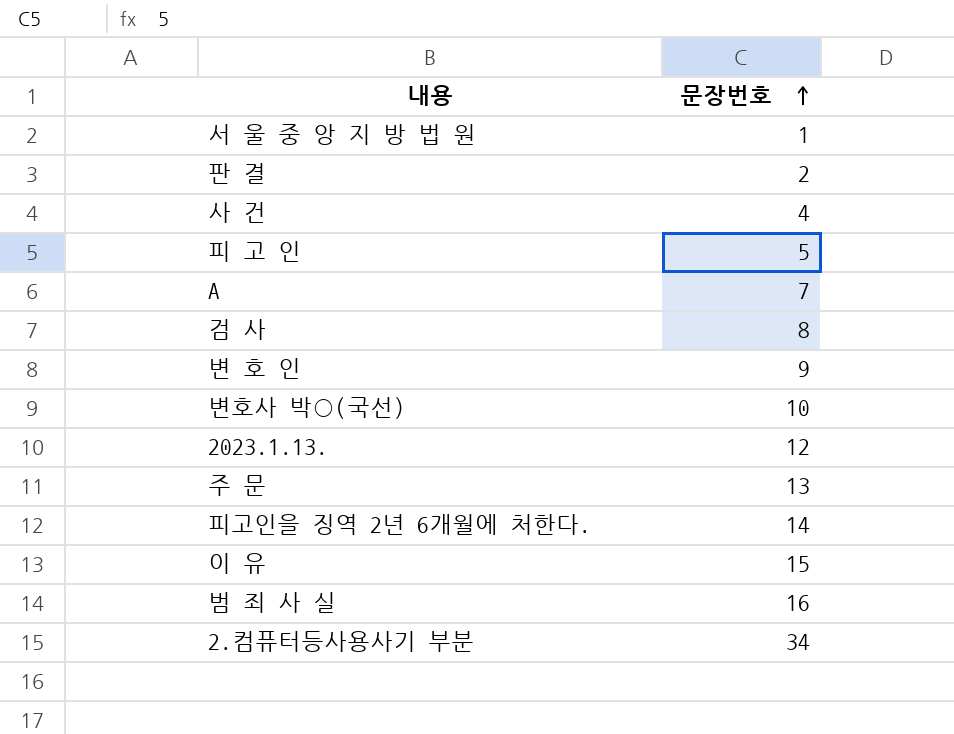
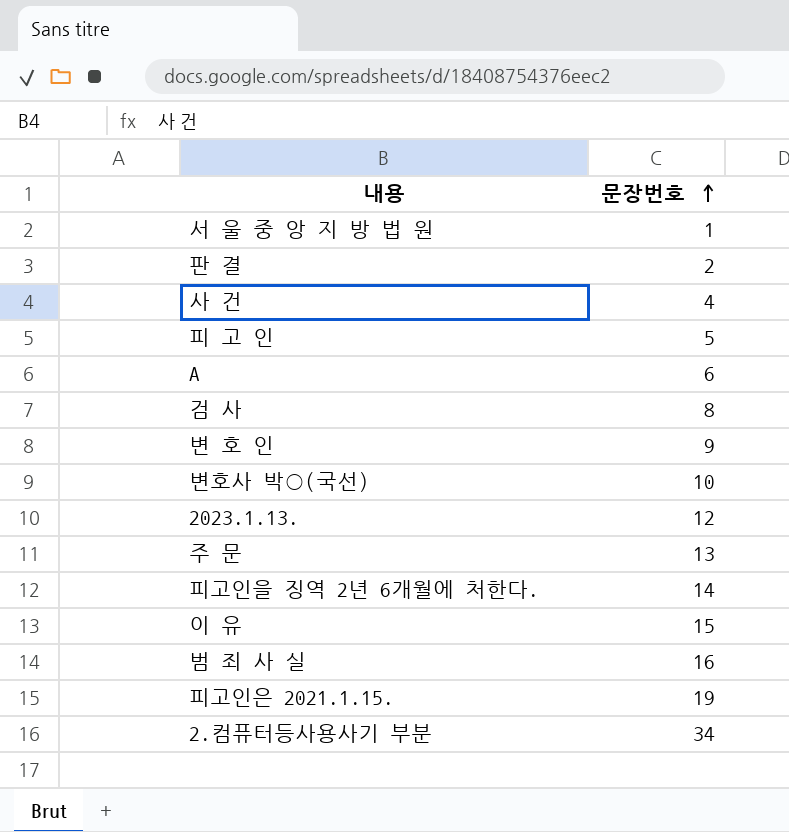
A | 문장번호: 7 -> 6
row 피고인은 2021.1.15.: none -> 19

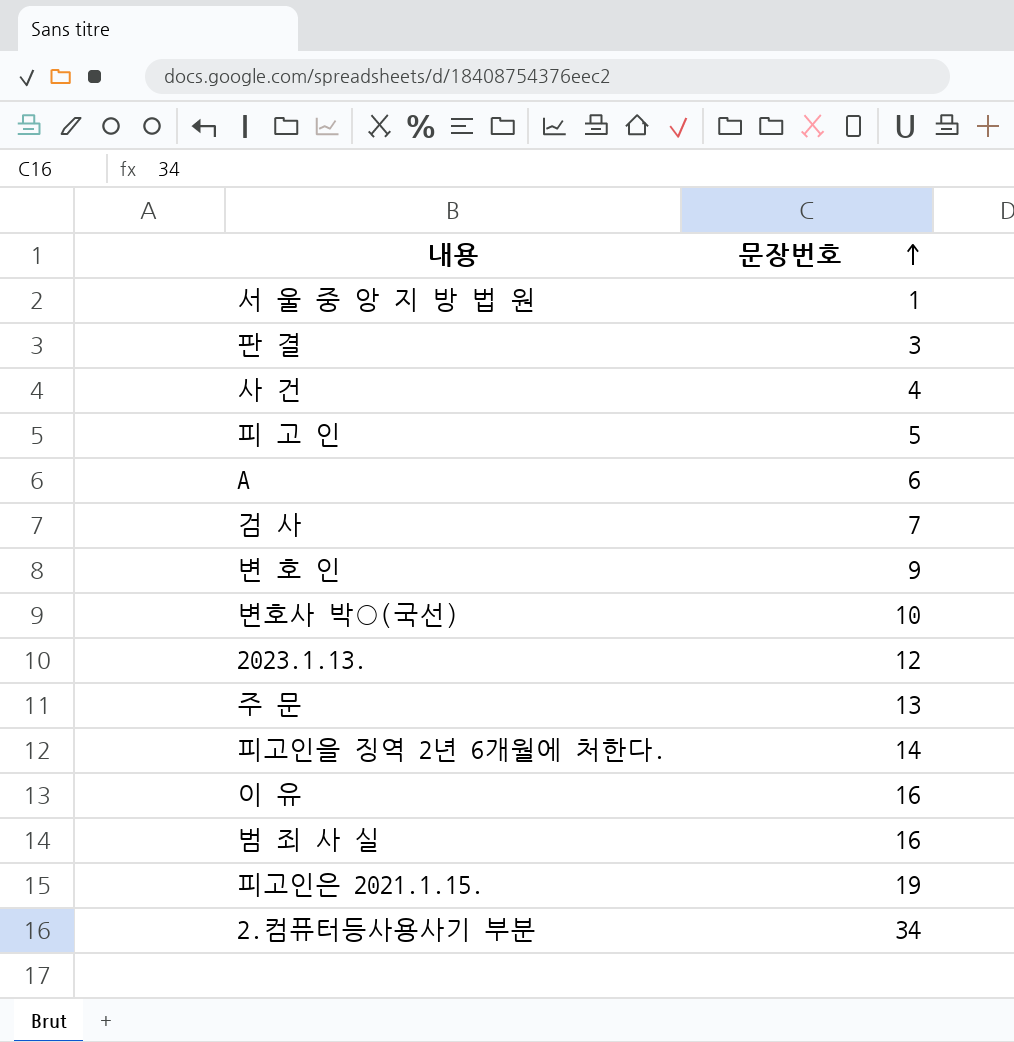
판 결 | 문장번호: 2 -> 3
검 사 | 문장번호: 8 -> 7
이 유 | 문장번호: 15 -> 16

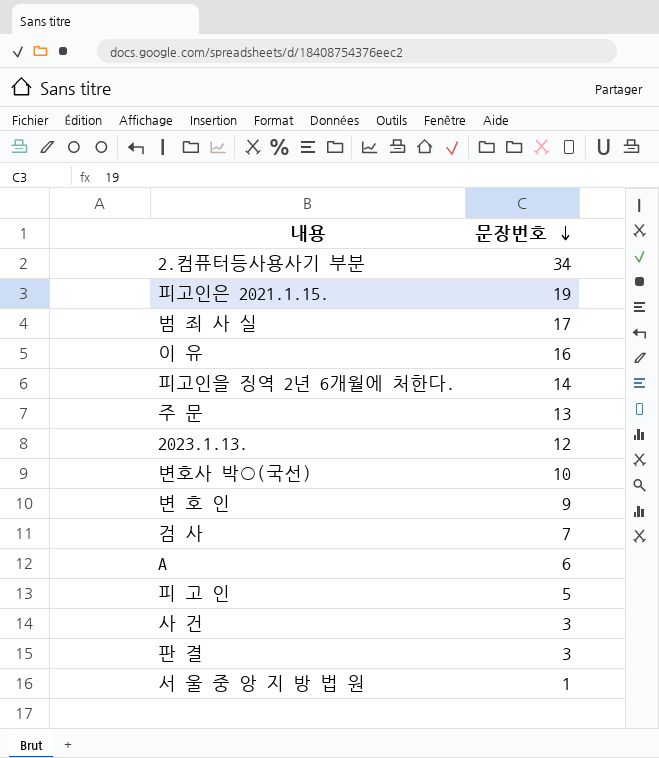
row order: 문장번호 ascending -> 문장번호 descending
범 죄 사 실 | 문장번호: 16 -> 17
사 건 | 문장번호: 4 -> 3

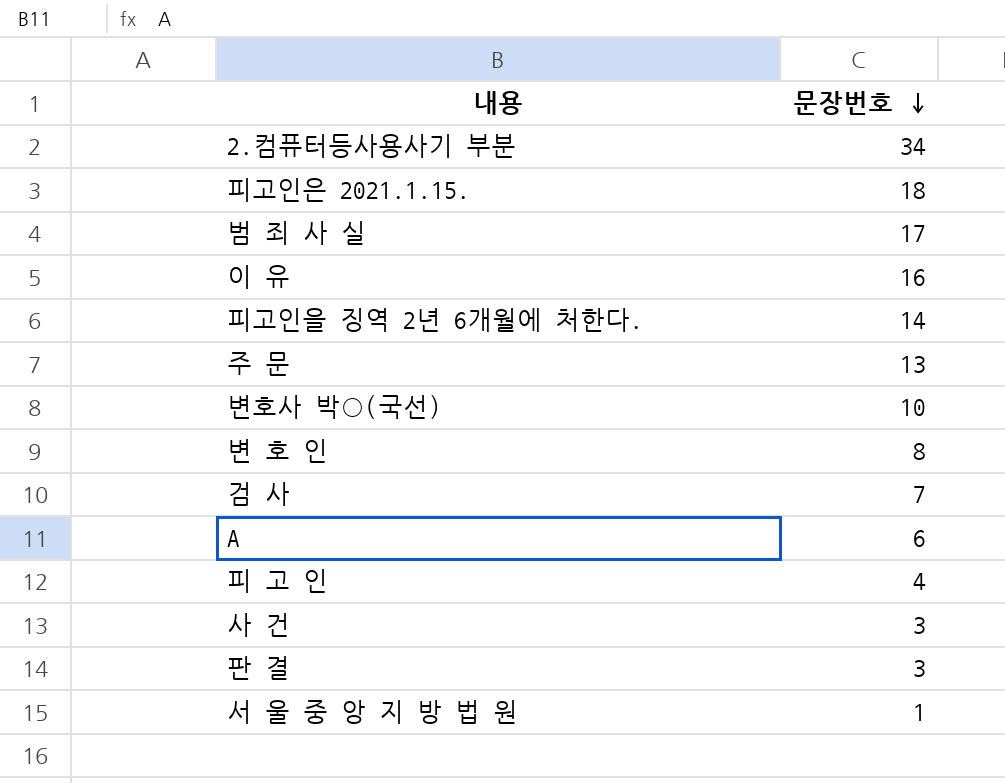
row 2023.1.13.: 12 -> none
피고인은 2021.1.15. | 문장번호: 19 -> 18
변 호 인 | 문장번호: 9 -> 8
피 고 인 | 문장번호: 5 -> 4

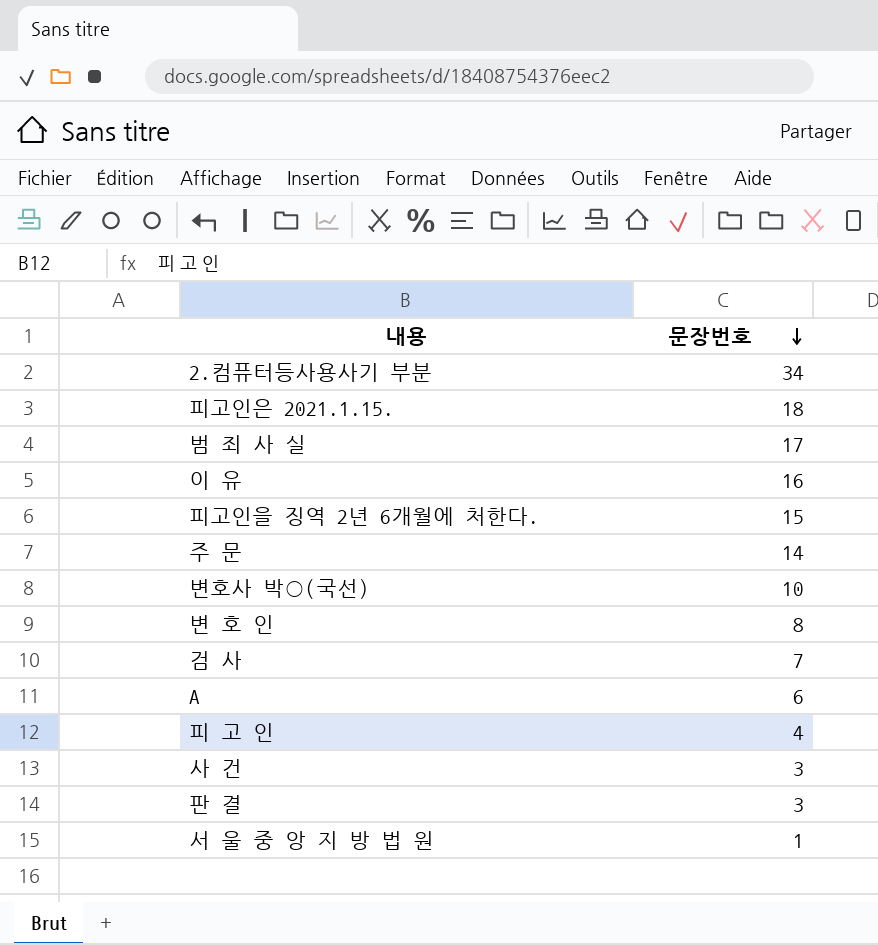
피고인을 징역 2년 6개월에 처한다. | 문장번호: 14 -> 15
주 문 | 문장번호: 13 -> 14

